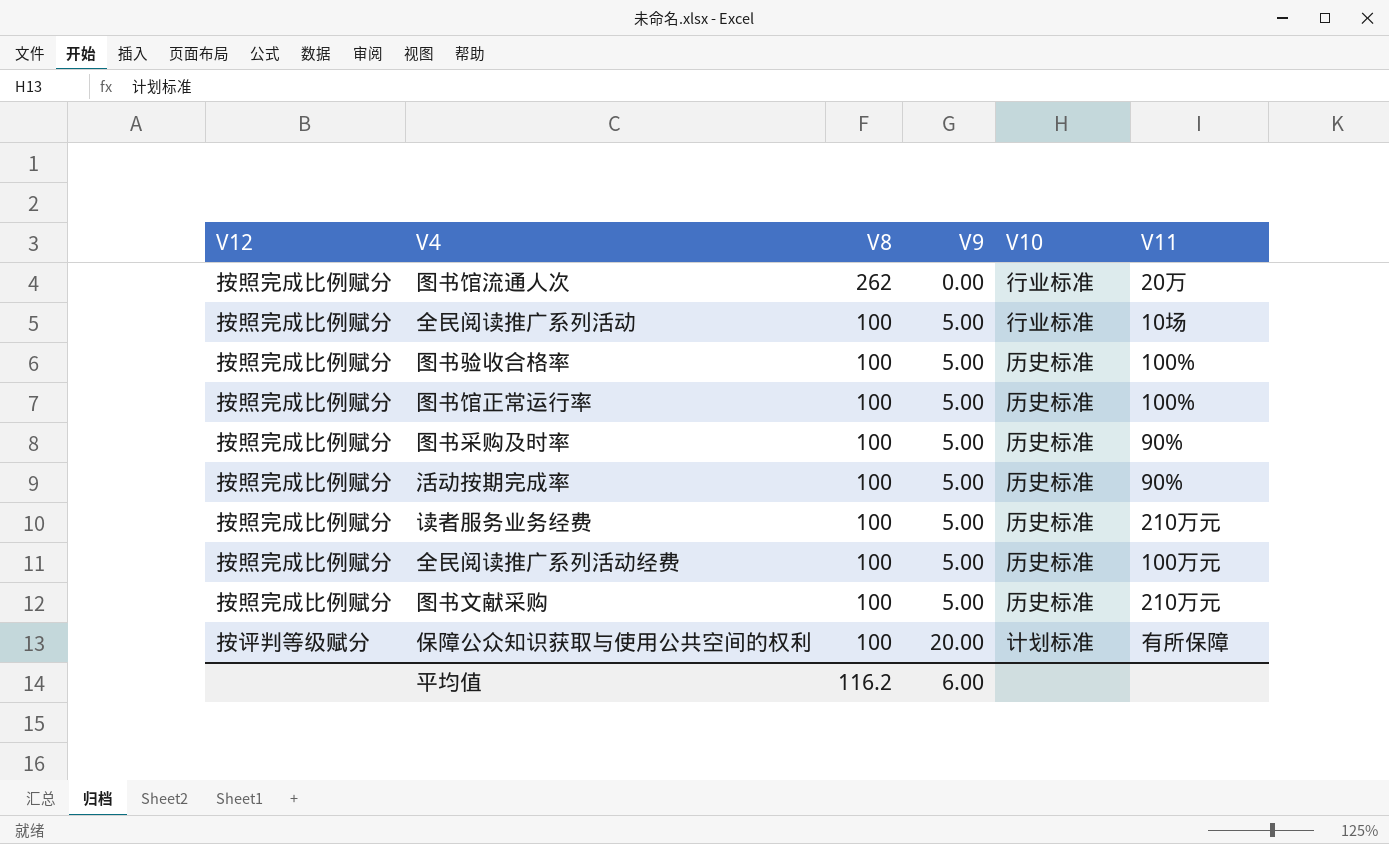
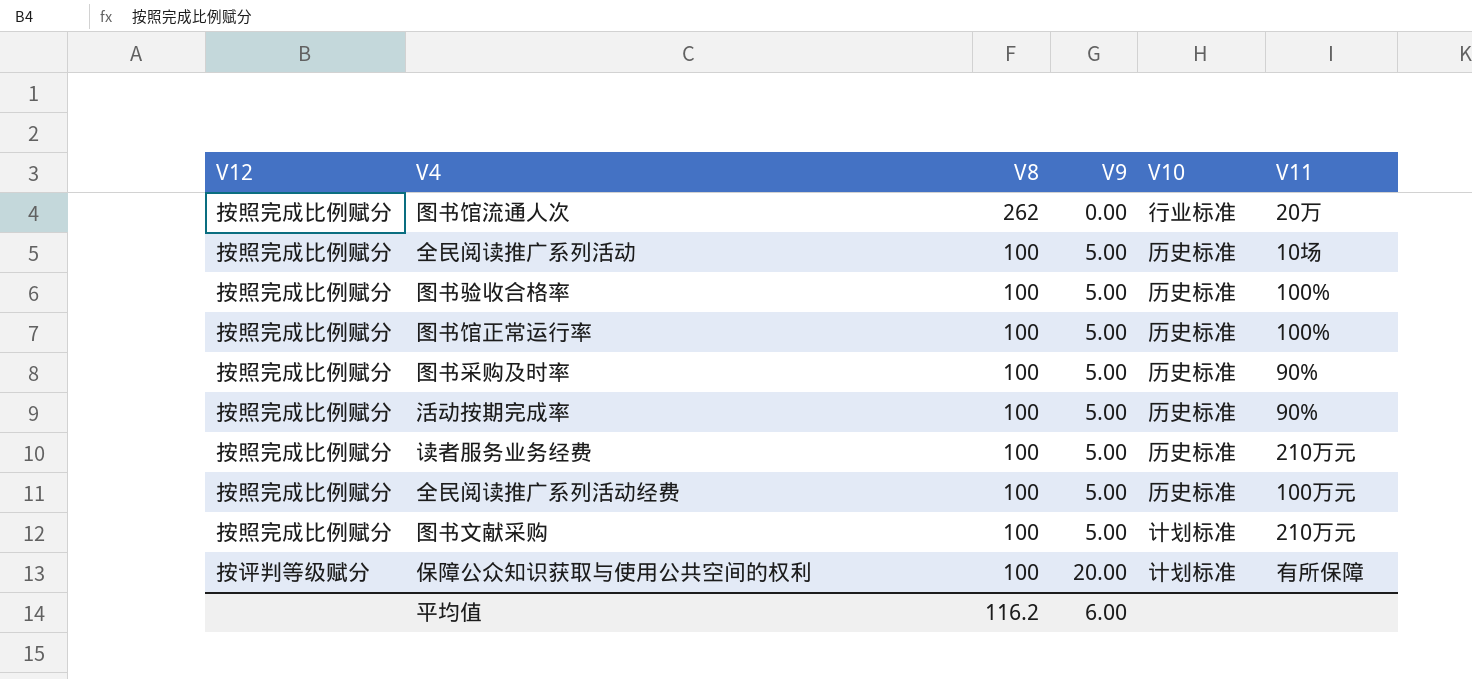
全民阅读推广系列活动 | V10: 行业标准 -> 历史标准
图书文献采购 | V10: 历史标准 -> 计划标准

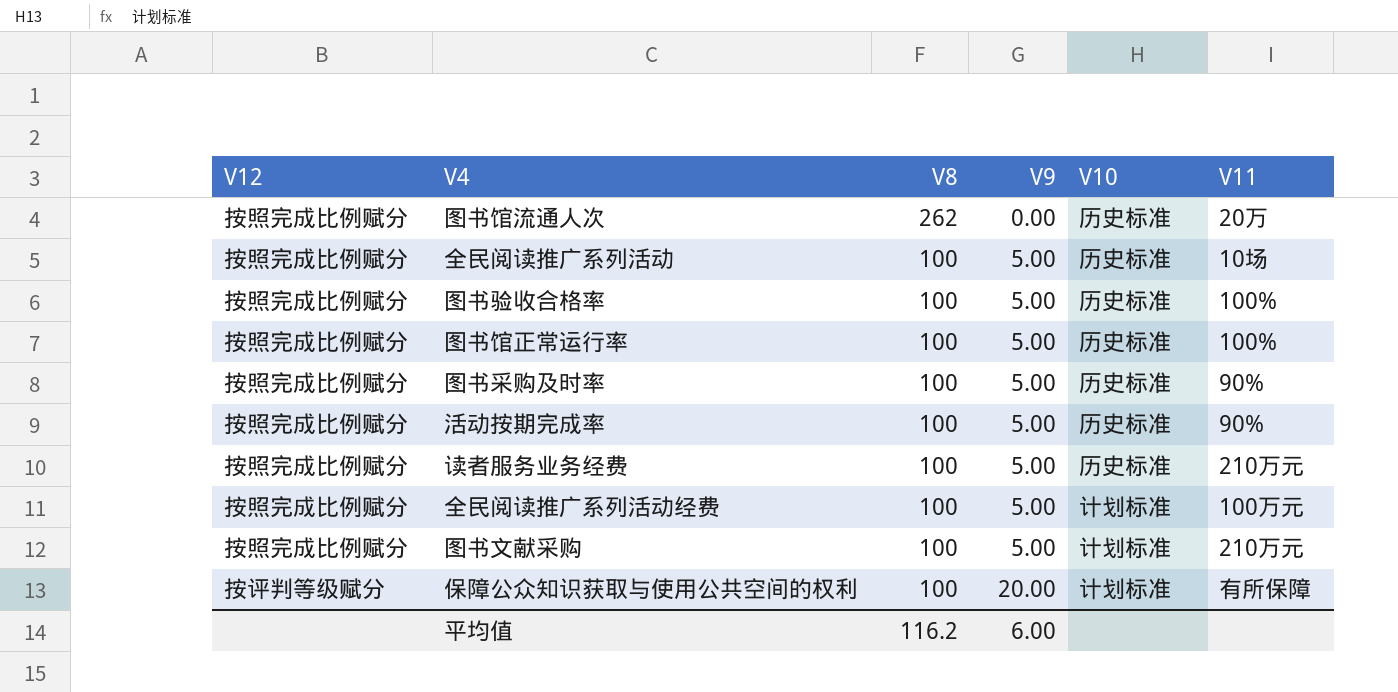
图书馆流通人次 | V10: 行业标准 -> 历史标准
全民阅读推广系列活动经费 | V10: 历史标准 -> 计划标准

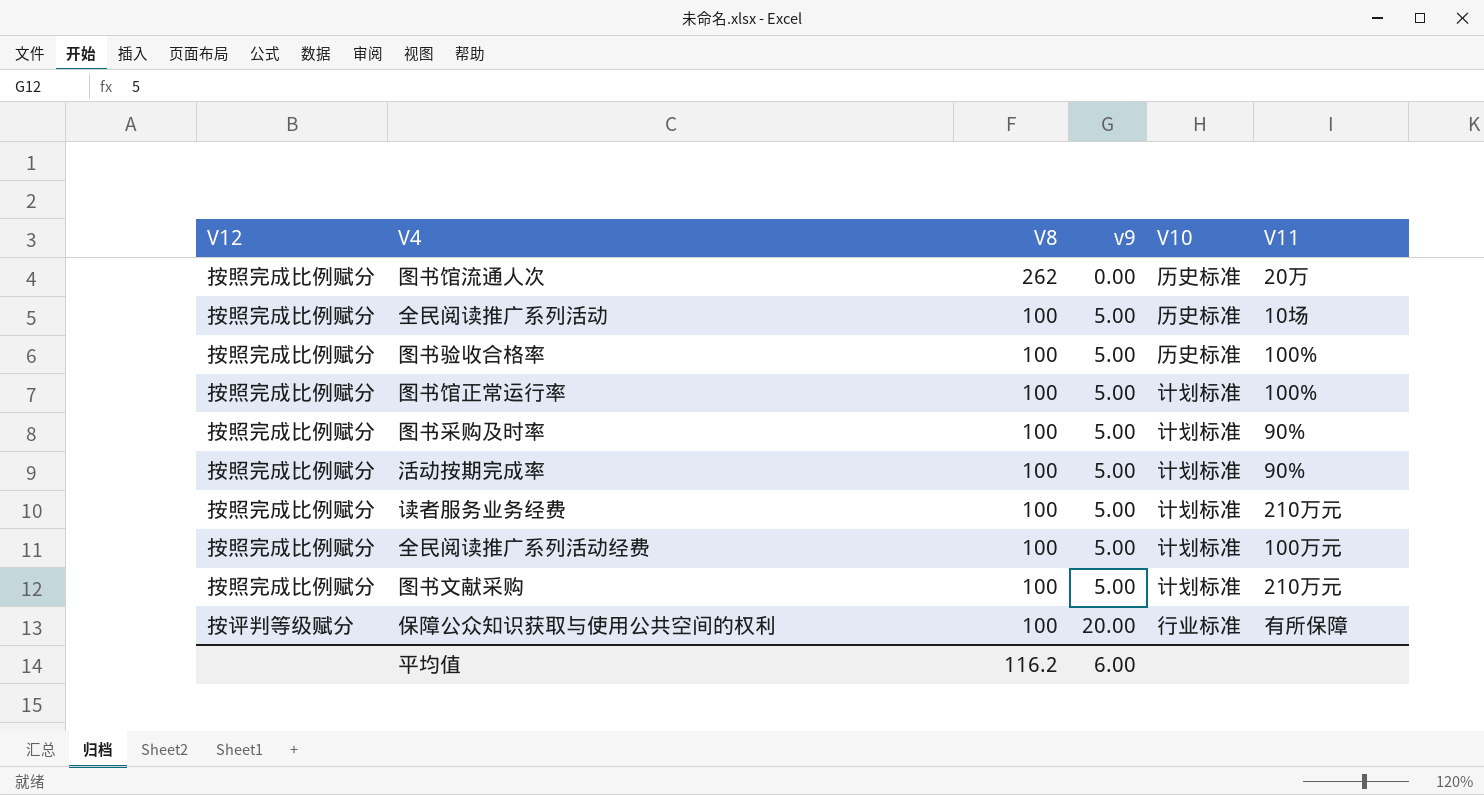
column name: V9 -> v9
图书馆正常运行率 | V10: 历史标准 -> 计划标准
图书采购及时率 | V10: 历史标准 -> 计划标准
活动按期完成率 | V10: 历史标准 -> 计划标准
读者服务业务经费 | V10: 历史标准 -> 计划标准
保障公众知识获取与使用公共空间的权利 | V10: 计划标准 -> 行业标准

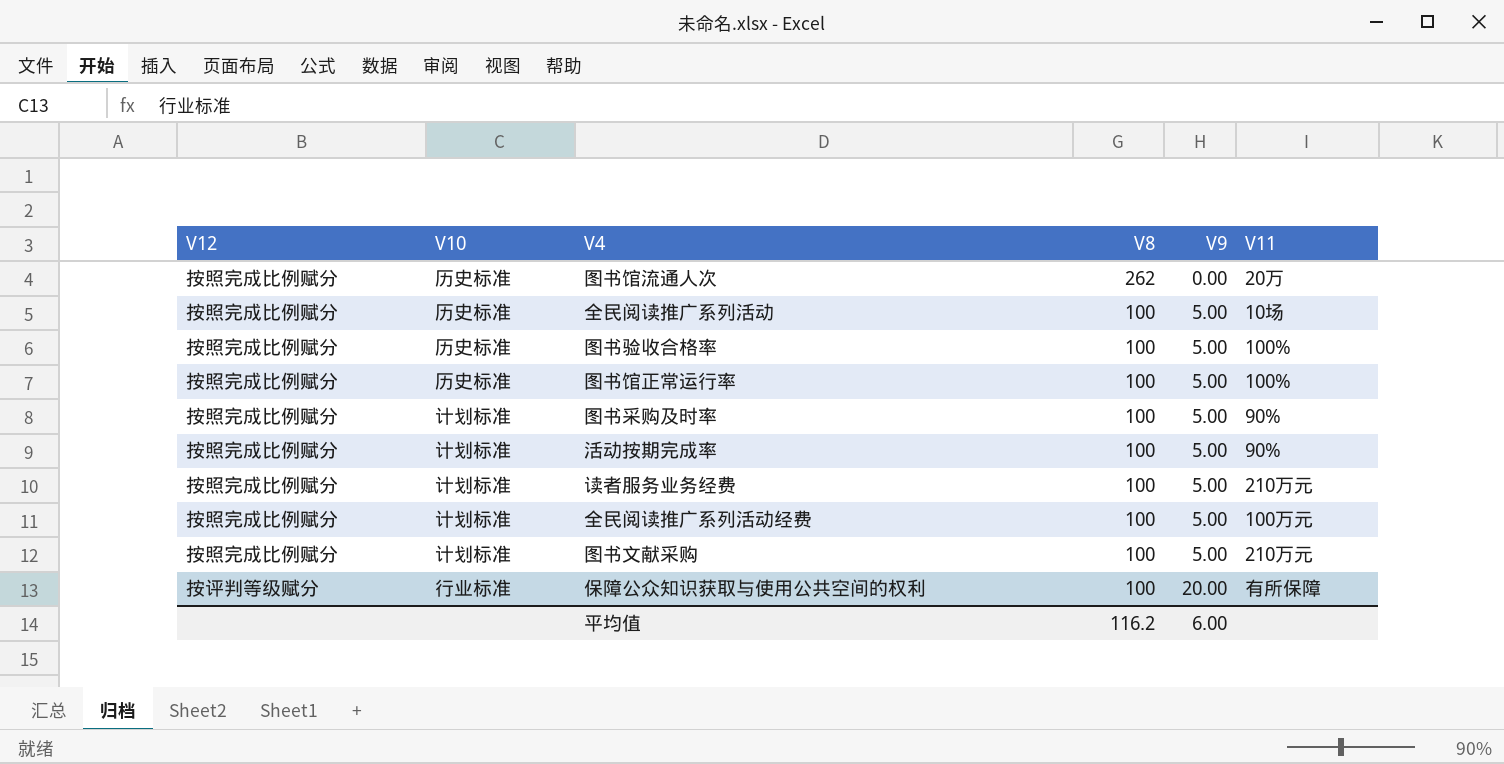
column V10 | position: 5 -> 2
column name: v9 -> V9
图书馆正常运行率 | V10: 计划标准 -> 历史标准

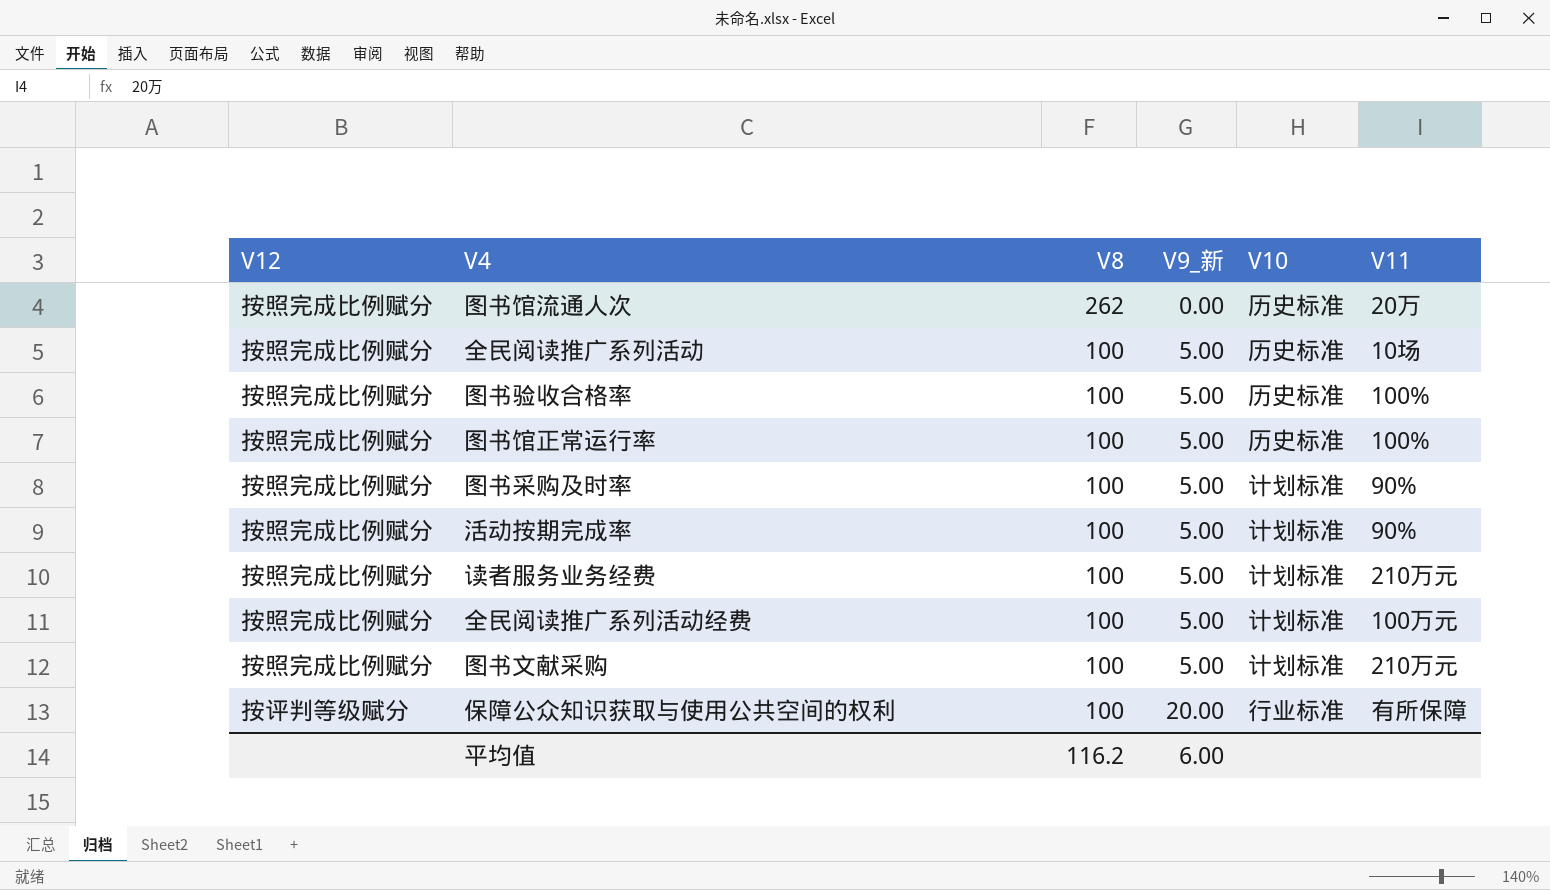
column name: V9 -> V9_新
column V10 | position: 2 -> 5

